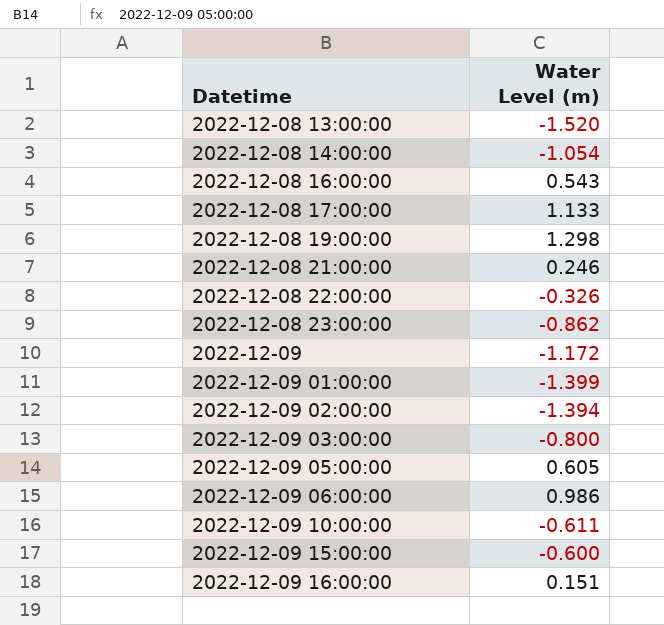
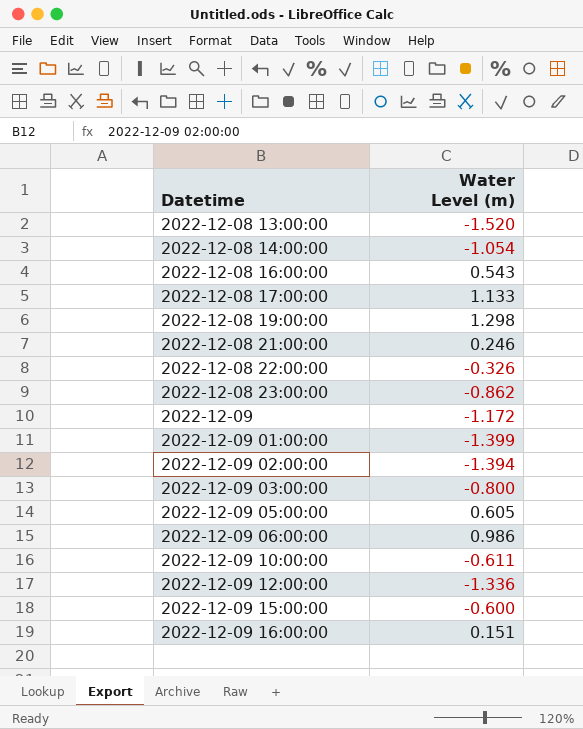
row 2022-12-09 12:00:00: none -> -1.336

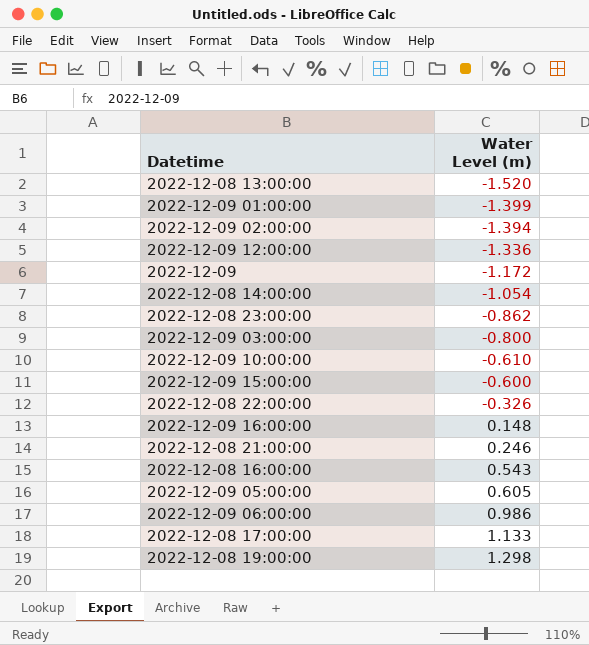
row order: Datetime ascending -> Water Level (m) ascending
2022-12-09 10:00:00 | Water Level (m): -0.611 -> -0.610
2022-12-09 16:00:00 | Water Level (m): 0.151 -> 0.148

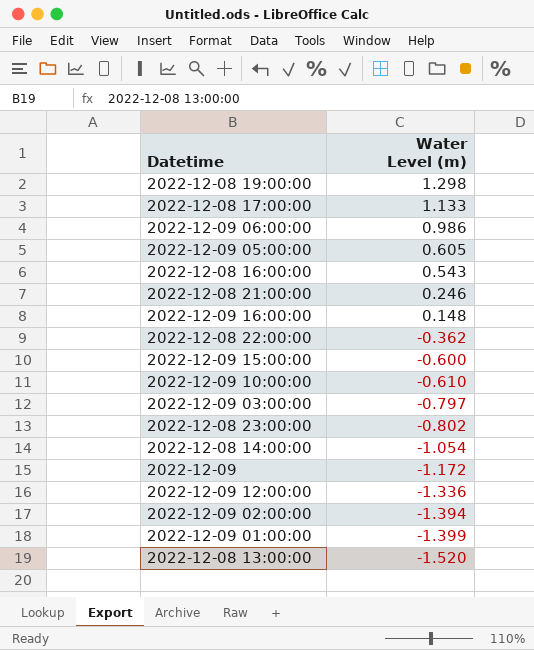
row order: Water Level (m) ascending -> Water Level (m) descending
2022-12-08 22:00:00 | Water Level (m): -0.326 -> -0.362
2022-12-09 03:00:00 | Water Level (m): -0.800 -> -0.797
2022-12-08 23:00:00 | Water Level (m): -0.862 -> -0.802

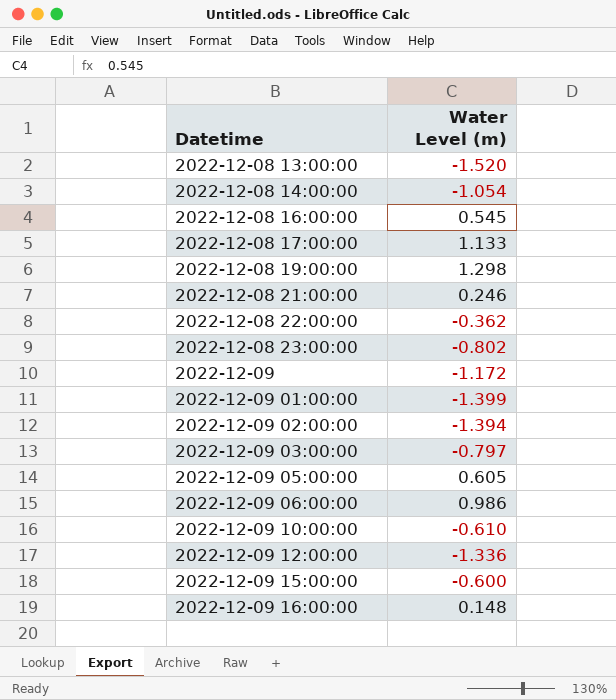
row order: Water Level (m) descending -> Datetime ascending
2022-12-08 16:00:00 | Water Level (m): 0.543 -> 0.545

